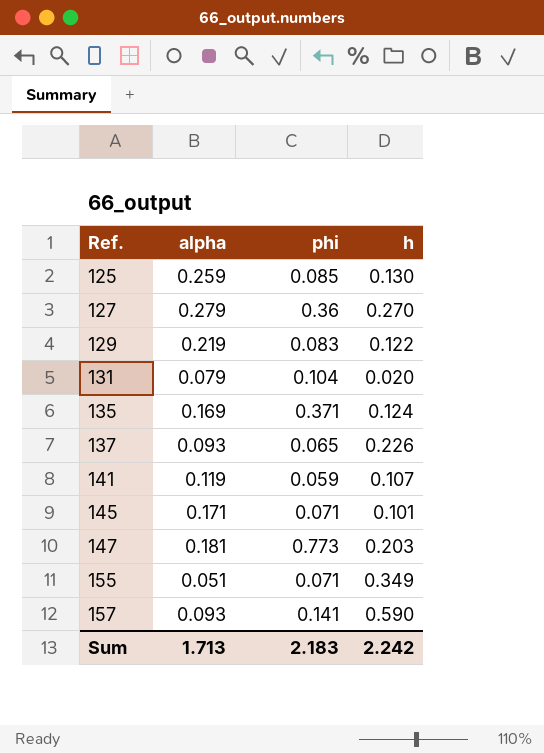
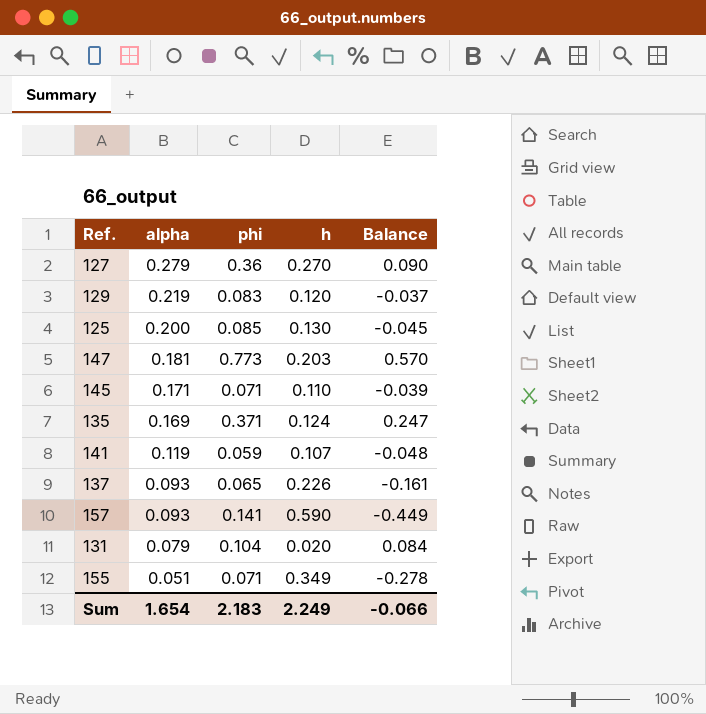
row order: Ref. ascending -> alpha descending
column Balance | formula: none -> [phi] - [h]
129 | h: 0.122 -> 0.120
125 | alpha: 0.259 -> 0.200
145 | h: 0.101 -> 0.110
Sum | alpha: 1.713 -> 1.654
Sum | h: 2.242 -> 2.249

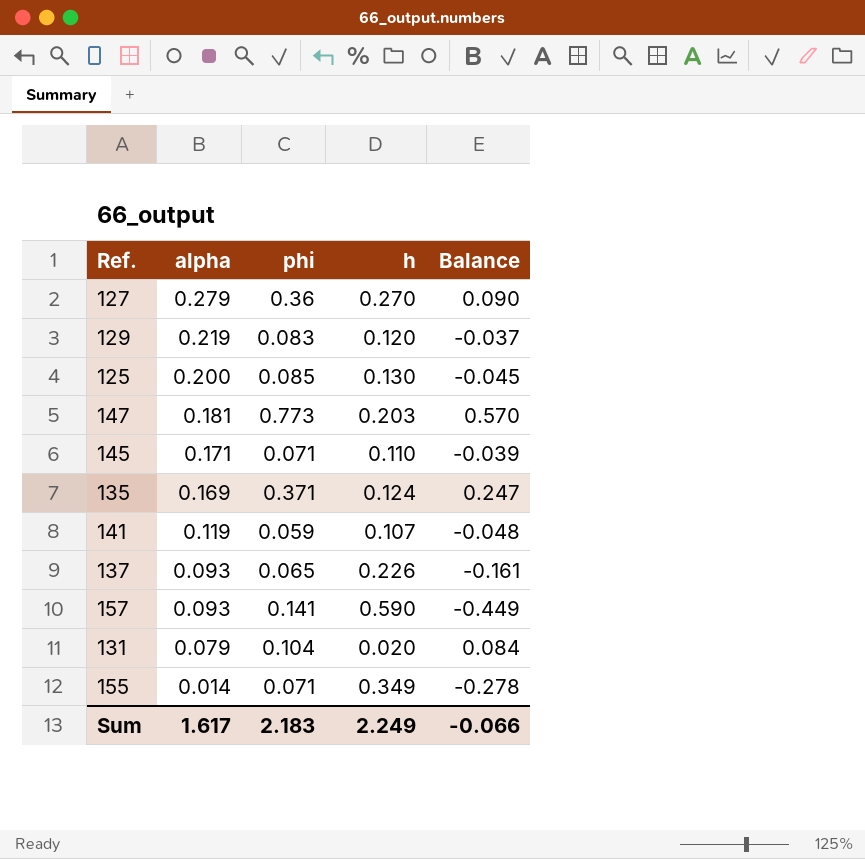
155 | alpha: 0.051 -> 0.014
Sum | alpha: 1.654 -> 1.617

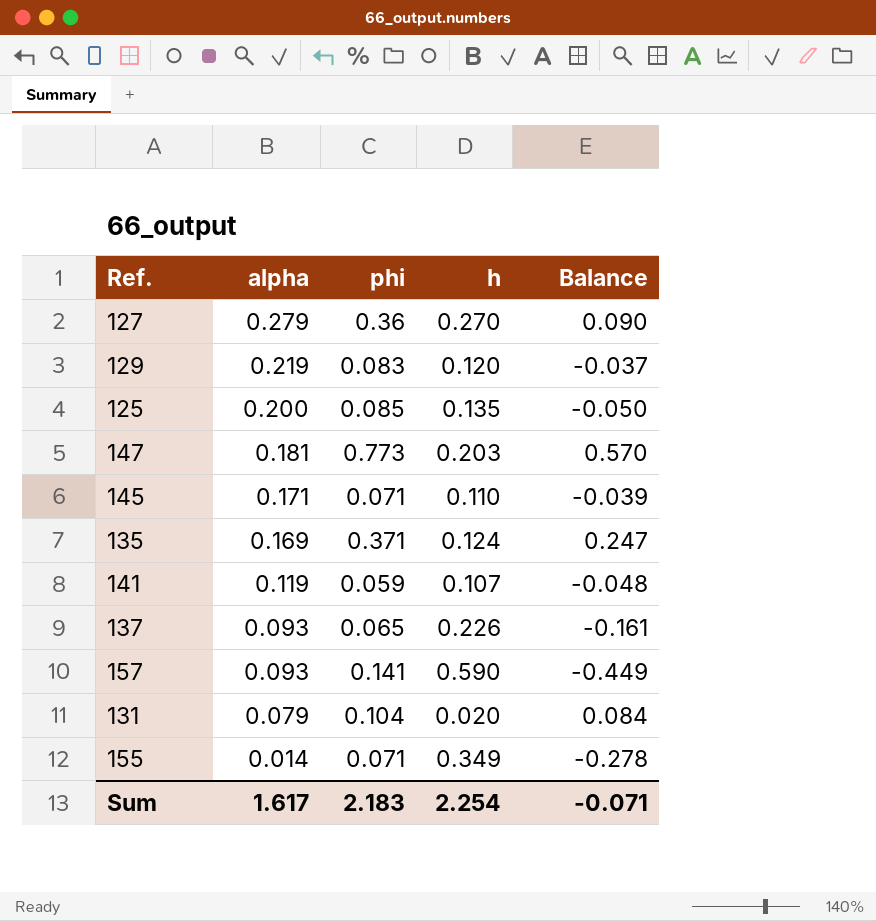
125 | h: 0.130 -> 0.135
125 | Balance: -0.045 -> -0.050
Sum | h: 2.249 -> 2.254
Sum | Balance: -0.066 -> -0.071

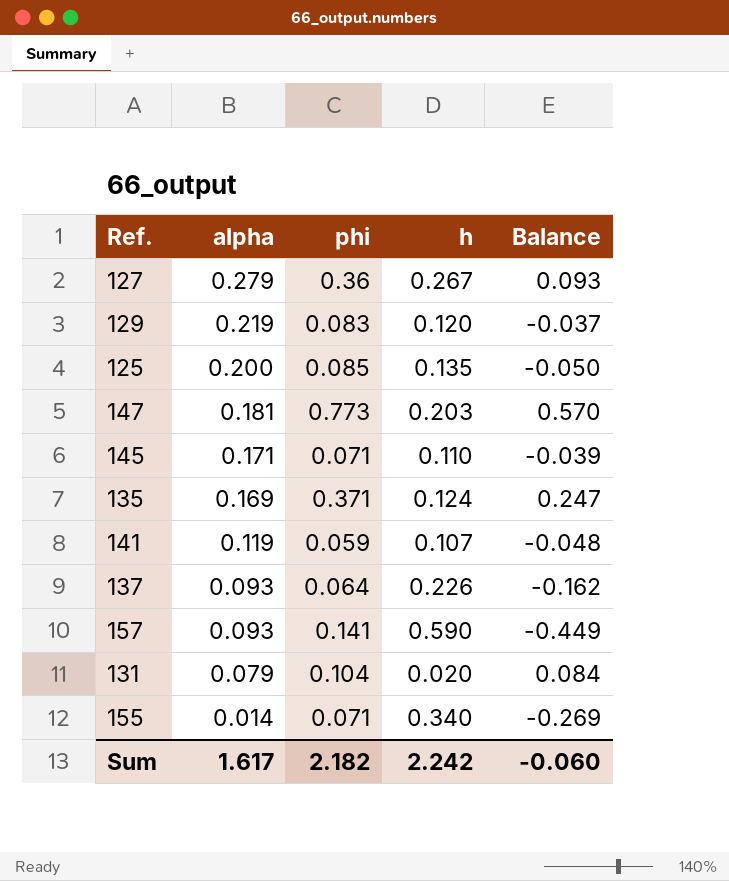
127 | h: 0.270 -> 0.267
127 | Balance: 0.090 -> 0.093
137 | phi: 0.065 -> 0.064
137 | Balance: -0.161 -> -0.162
155 | h: 0.349 -> 0.340
155 | Balance: -0.278 -> -0.269
Sum | phi: 2.183 -> 2.182
Sum | h: 2.254 -> 2.242
Sum | Balance: -0.071 -> -0.060

